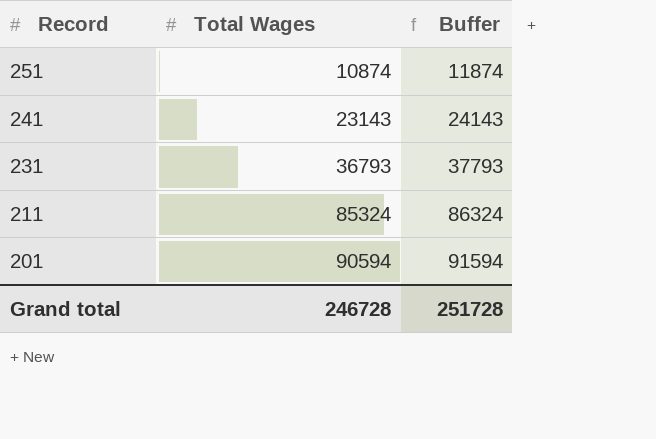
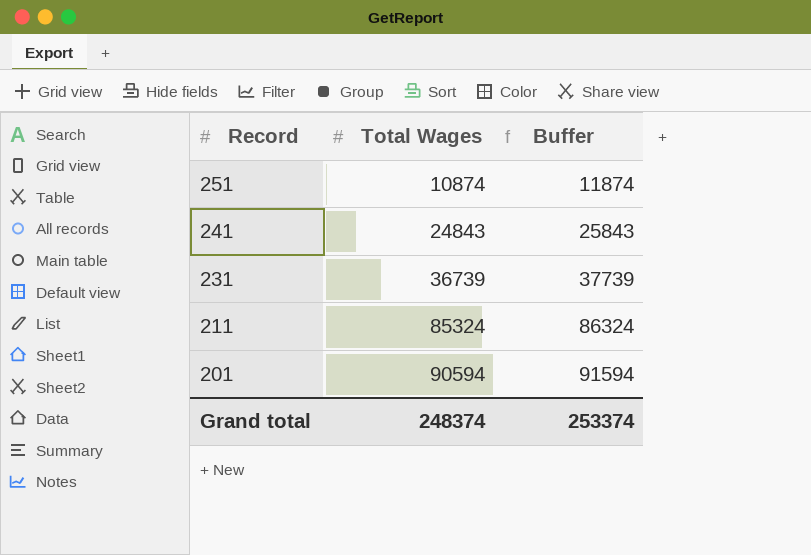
241 | Total Wages: 23143 -> 24843
241 | Buffer: 24143 -> 25843
231 | Total Wages: 36793 -> 36739
231 | Buffer: 37793 -> 37739
Grand total | Total Wages: 246728 -> 248374
Grand total | Buffer: 251728 -> 253374

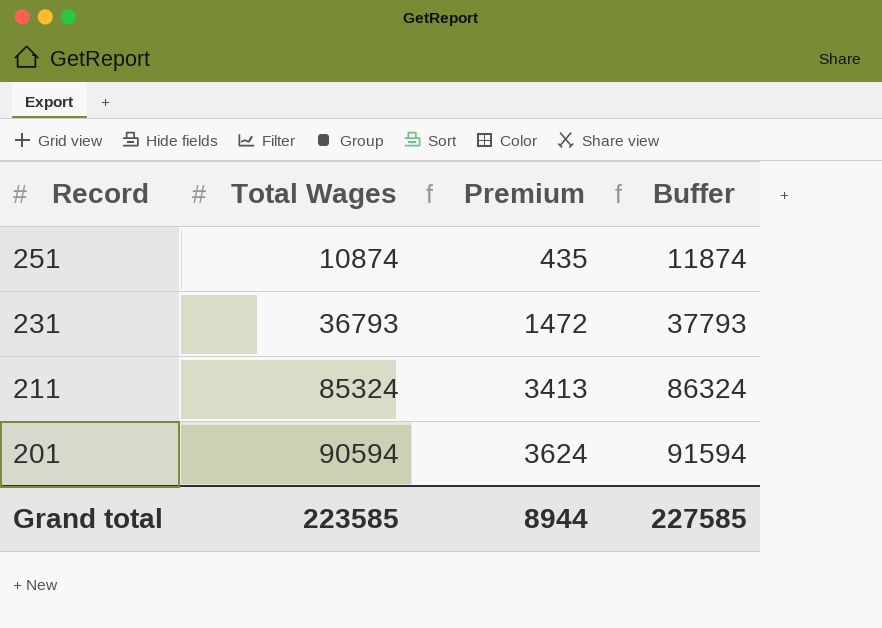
column Premium | formula: none -> [Total Wages] * 0.04
row 241: 24843 | 25843 -> none
231 | Total Wages: 36739 -> 36793
231 | Buffer: 37739 -> 37793
Grand total | Total Wages: 248374 -> 223585
Grand total | Buffer: 253374 -> 227585

